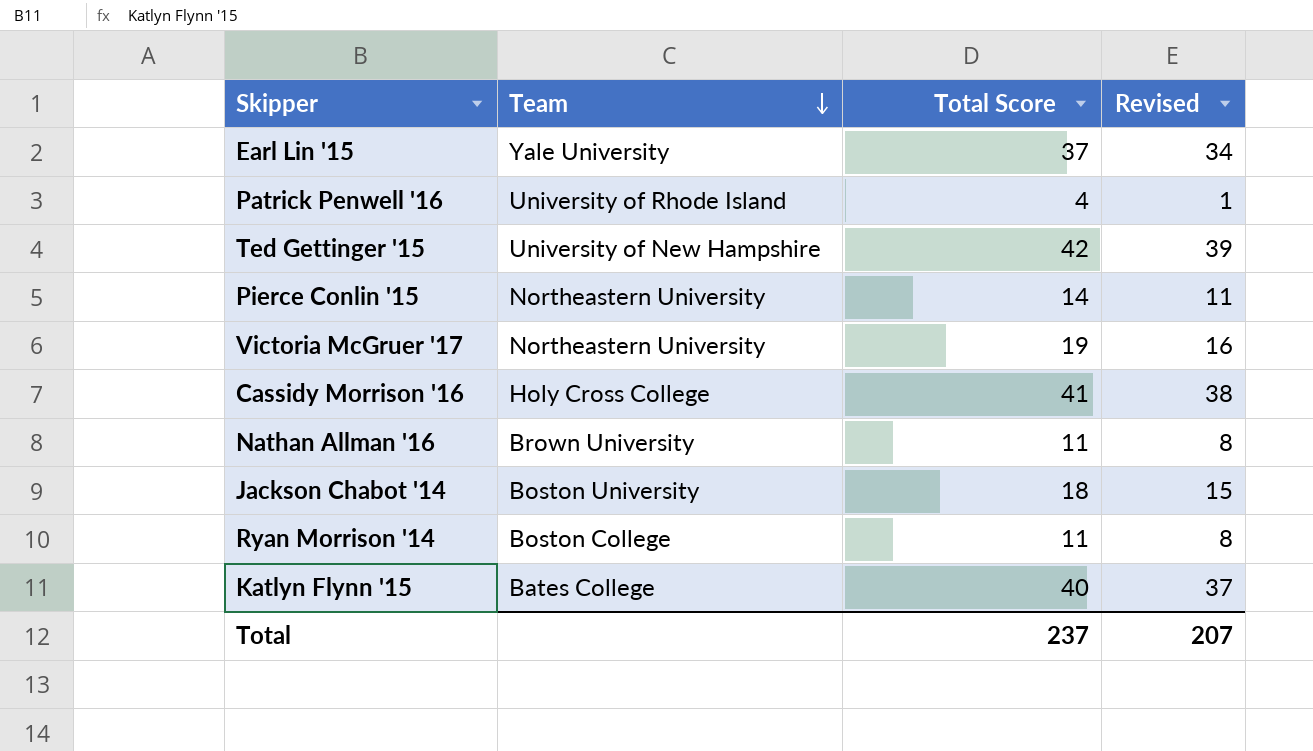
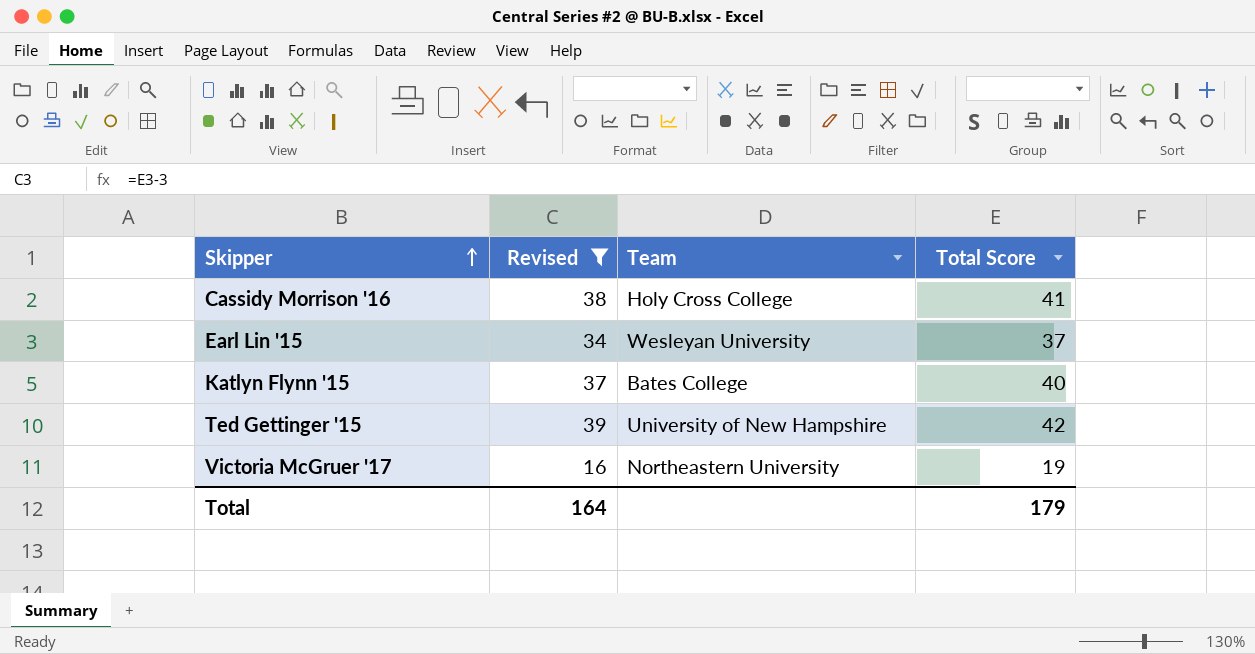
filter: none -> Revised >= 16
row order: Team descending -> Skipper ascending
column Revised | position: 4 -> 2
Earl Lin '15 | Team: Yale University -> Wesleyan University
Total | Revised: 207 -> 164
Total | Total Score: 237 -> 179

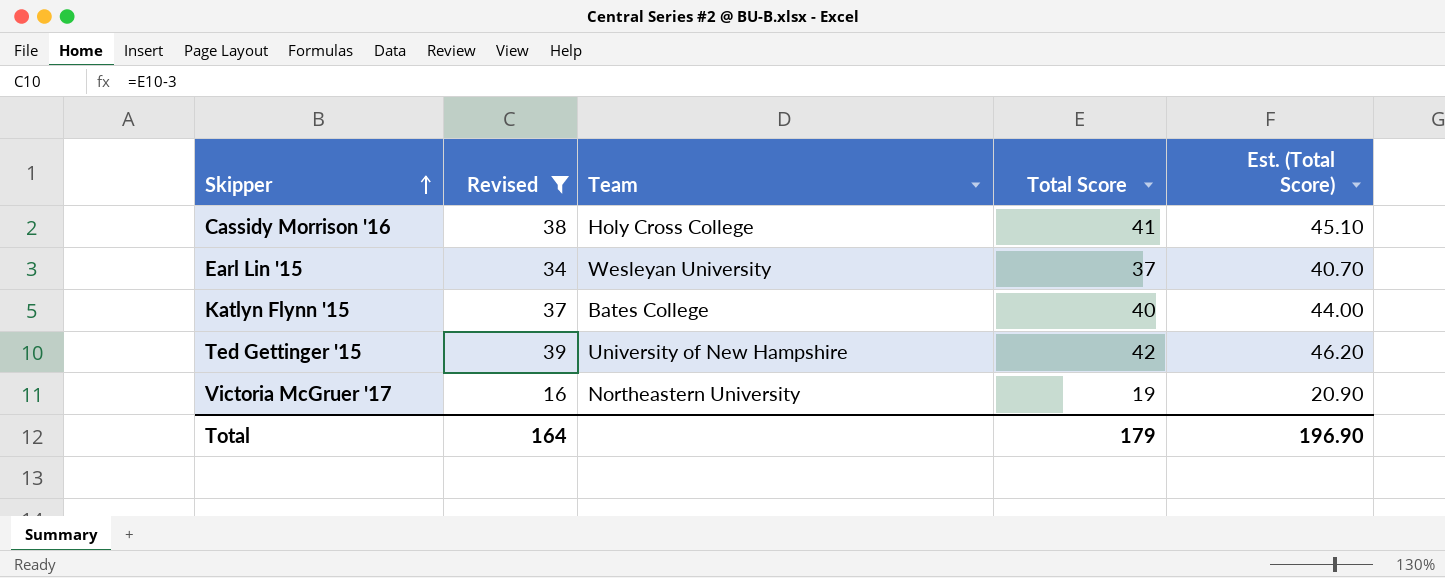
column Est. (Total Score) | formula: none -> [Total Score] * 1.1

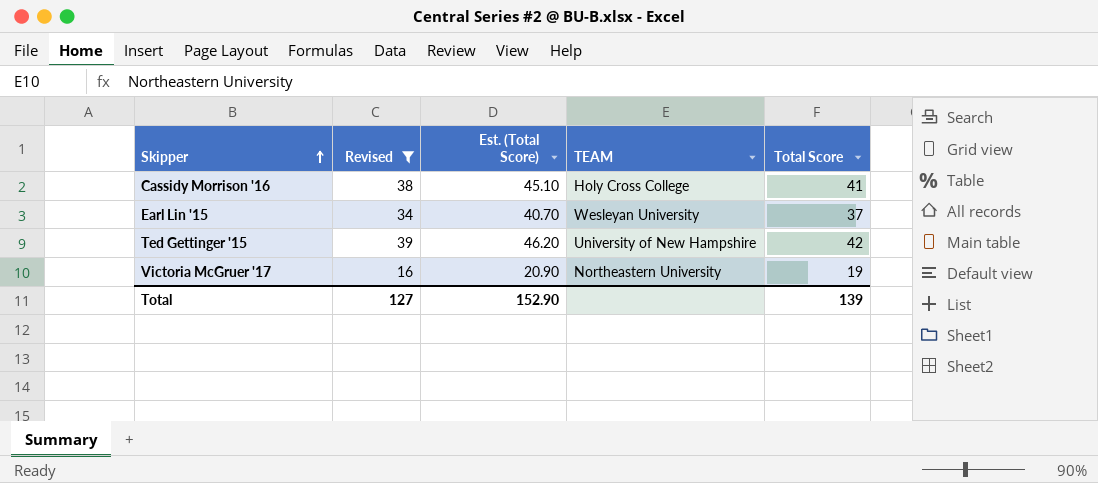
column Est. (Total Score) | position: 5 -> 3
column name: Team -> TEAM
row Katlyn Flynn '15: 37 | Bates College | 40 | 44.00 -> none
Total | Revised: 164 -> 127
Total | Est. (Total Score): 196.90 -> 152.90
Total | Total Score: 179 -> 139

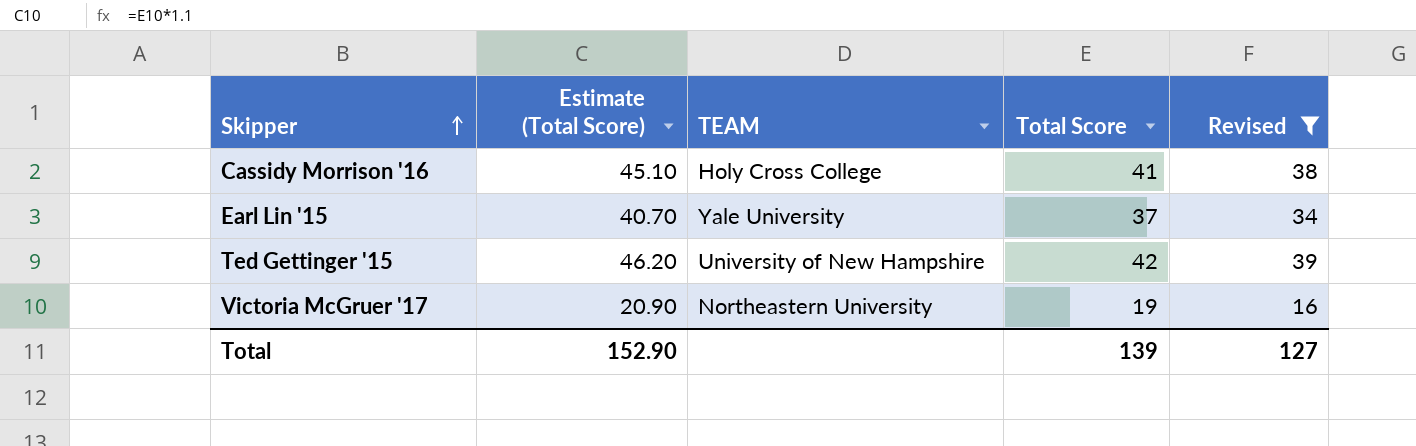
column name: Est. (Total Score) -> Estimate (Total Score)
column Revised | position: 2 -> 5
Earl Lin '15 | TEAM: Wesleyan University -> Yale University

